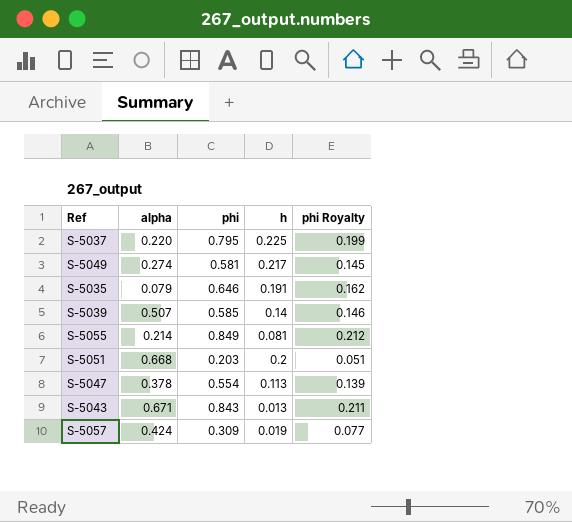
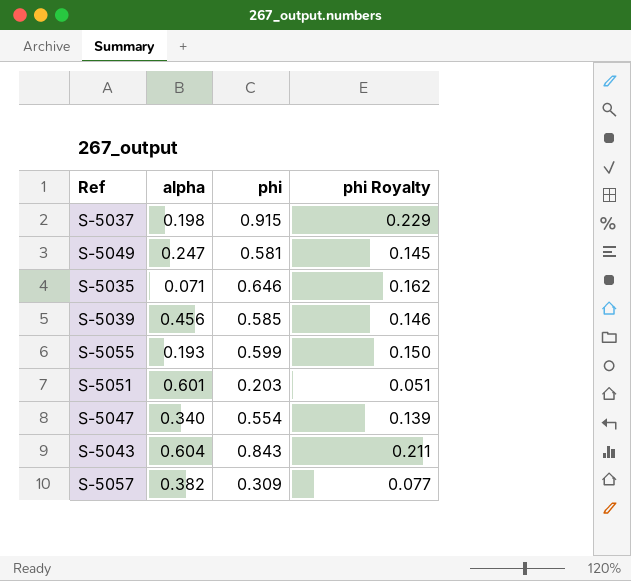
column h | position: 4 -> none
S-5037 | alpha: 0.220 -> 0.198
S-5037 | phi: 0.795 -> 0.915
S-5037 | phi Royalty: 0.199 -> 0.229
S-5049 | alpha: 0.274 -> 0.247
S-5035 | alpha: 0.079 -> 0.071
S-5039 | alpha: 0.507 -> 0.456
S-5055 | alpha: 0.214 -> 0.193
S-5055 | phi: 0.849 -> 0.599
S-5055 | phi Royalty: 0.212 -> 0.150
S-5051 | alpha: 0.668 -> 0.601
S-5047 | alpha: 0.378 -> 0.340
S-5043 | alpha: 0.671 -> 0.604
S-5057 | alpha: 0.424 -> 0.382

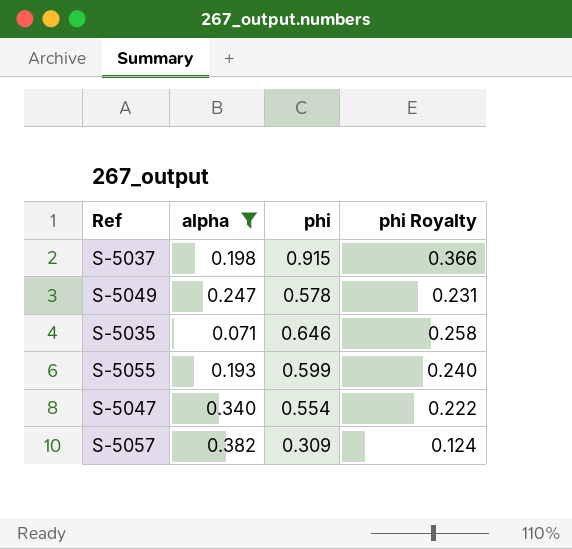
filter: none -> alpha <= 0.382
column phi Royalty | formula: [phi] * 0.25 -> [phi] * 0.4
S-5049 | phi: 0.581 -> 0.578

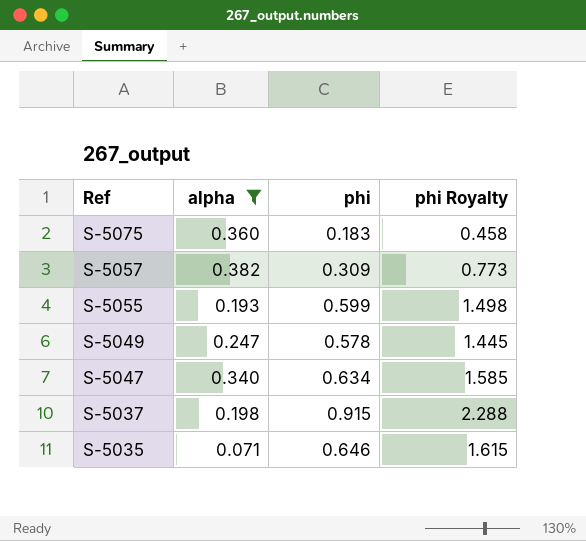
row order: none -> Ref descending
column phi Royalty | formula: [phi] * 0.4 -> [phi] * 2.5
row S-5075: none -> 0.360 | 0.183 | 0.458
S-5047 | phi: 0.554 -> 0.634

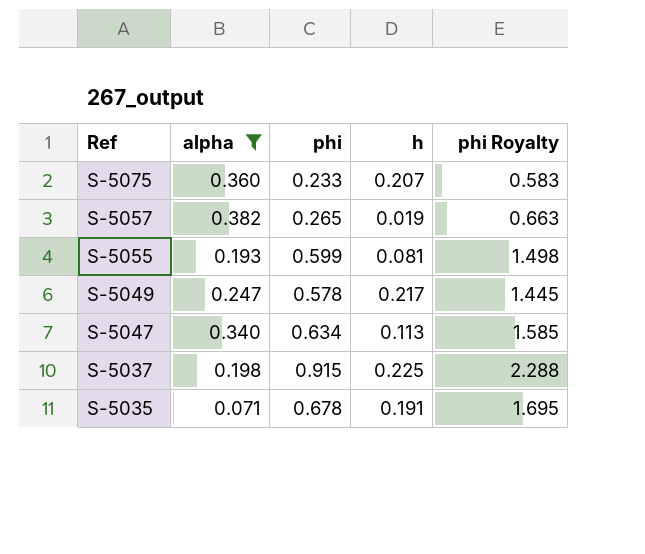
column h | position: none -> 4
S-5075 | phi: 0.183 -> 0.233
S-5075 | phi Royalty: 0.458 -> 0.583
S-5057 | phi: 0.309 -> 0.265
S-5057 | phi Royalty: 0.773 -> 0.663
S-5035 | phi: 0.646 -> 0.678
S-5035 | phi Royalty: 1.615 -> 1.695

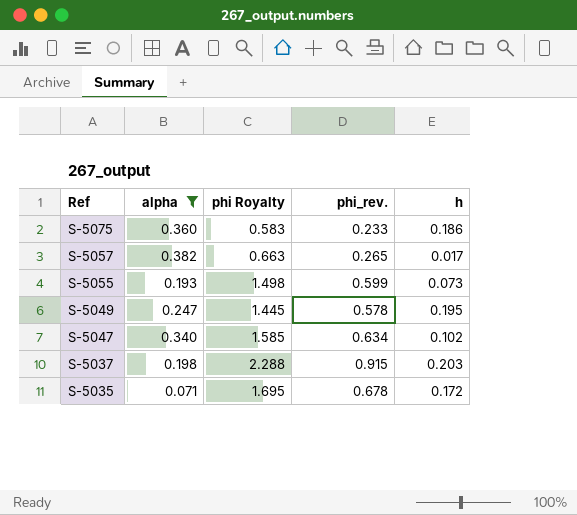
column phi Royalty | position: 5 -> 3
column name: phi -> phi_rev.
S-5075 | h: 0.207 -> 0.186
S-5057 | h: 0.019 -> 0.017
S-5055 | h: 0.081 -> 0.073
S-5049 | h: 0.217 -> 0.195
S-5047 | h: 0.113 -> 0.102
S-5037 | h: 0.225 -> 0.203
S-5035 | h: 0.191 -> 0.172

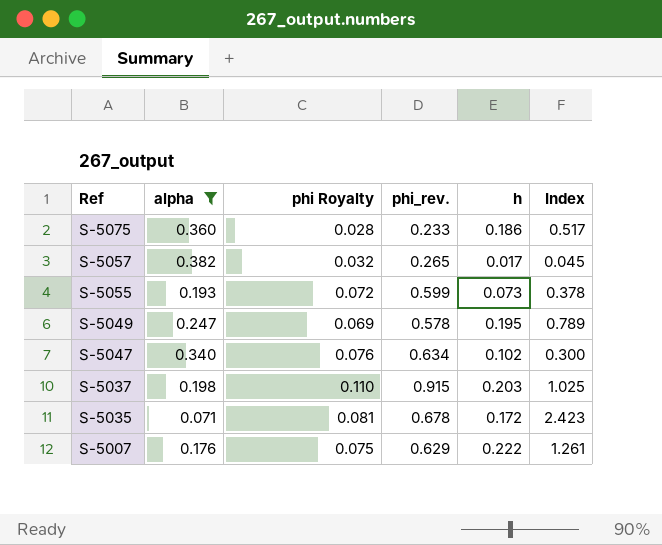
column phi Royalty | formula: [phi_rev.] * 2.5 -> [phi_rev.] * 0.12
column Index | formula: none -> [h] / [alpha]
row S-5007: none -> 0.176 | 0.075 | 0.629 | 0.222 | 1.261

